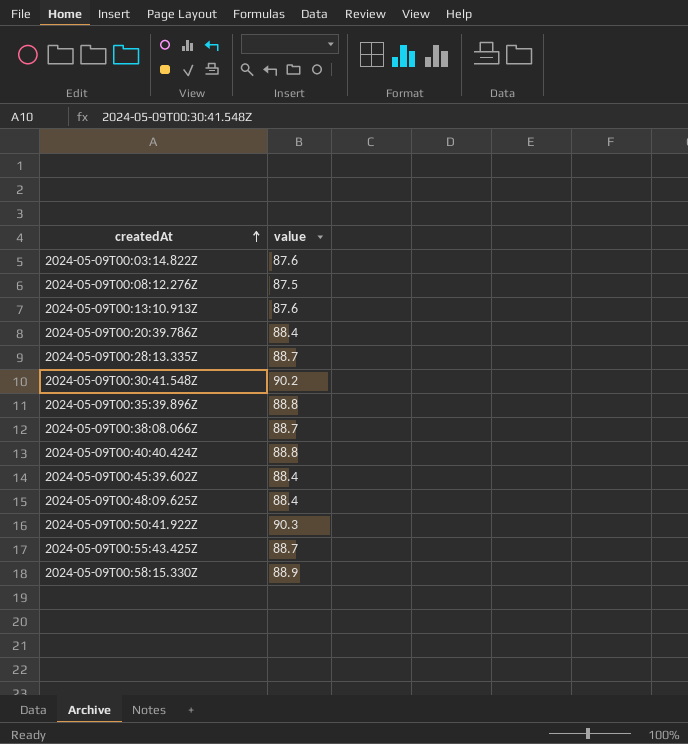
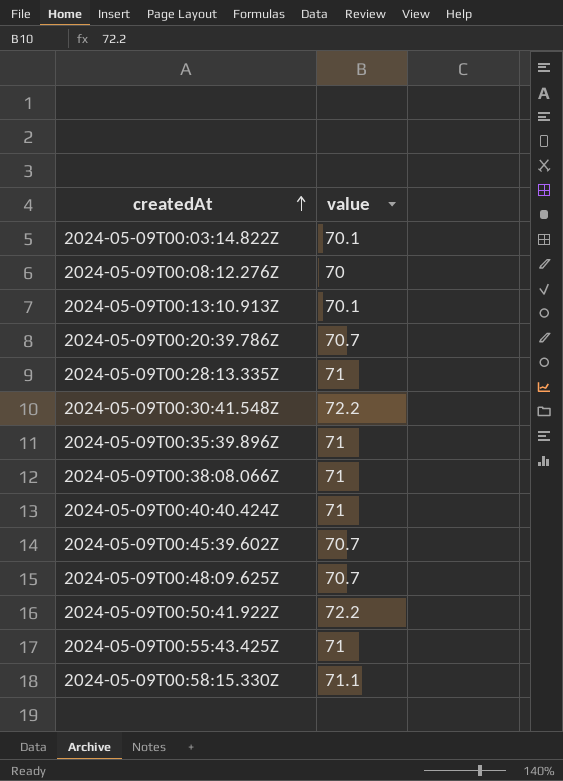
2024-05-09T00:03:14.822Z | value: 87.6 -> 70.1
2024-05-09T00:08:12.276Z | value: 87.5 -> 70
2024-05-09T00:13:10.913Z | value: 87.6 -> 70.1
2024-05-09T00:20:39.786Z | value: 88.4 -> 70.7
2024-05-09T00:28:13.335Z | value: 88.7 -> 71
2024-05-09T00:30:41.548Z | value: 90.2 -> 72.2
2024-05-09T00:35:39.896Z | value: 88.8 -> 71
2024-05-09T00:38:08.066Z | value: 88.7 -> 71
2024-05-09T00:40:40.424Z | value: 88.8 -> 71
2024-05-09T00:45:39.602Z | value: 88.4 -> 70.7
2024-05-09T00:48:09.625Z | value: 88.4 -> 70.7
2024-05-09T00:50:41.922Z | value: 90.3 -> 72.2
2024-05-09T00:55:43.425Z | value: 88.7 -> 71
2024-05-09T00:58:15.330Z | value: 88.9 -> 71.1

